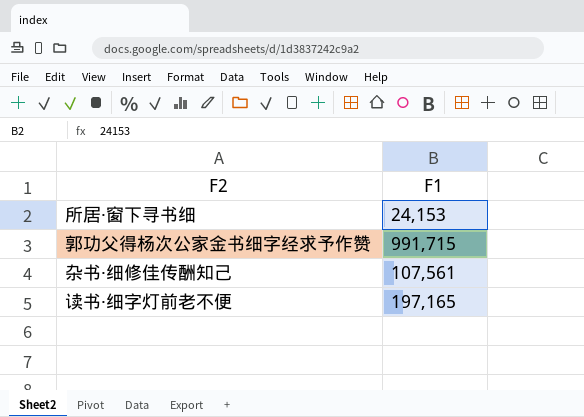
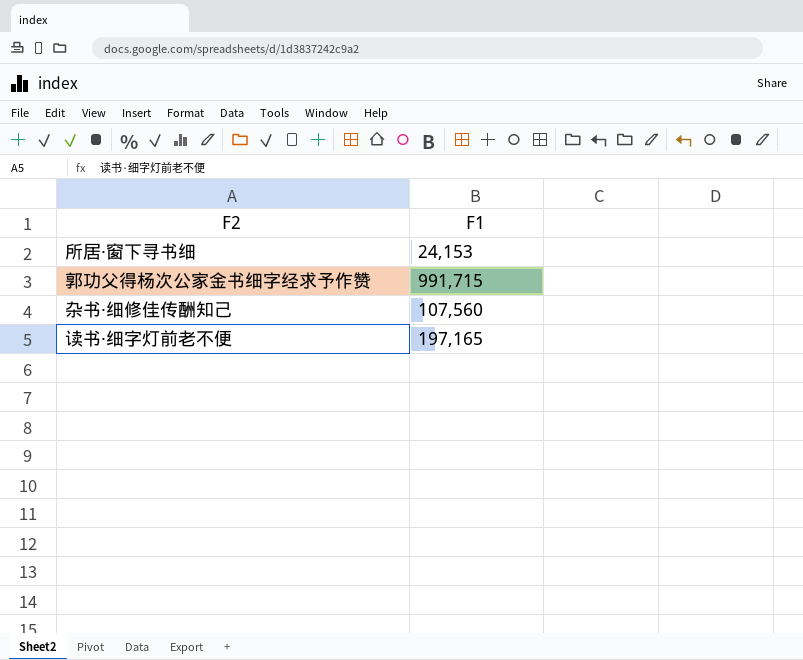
杂书·细修佳传酬知己 | F1: 107,561 -> 107,560

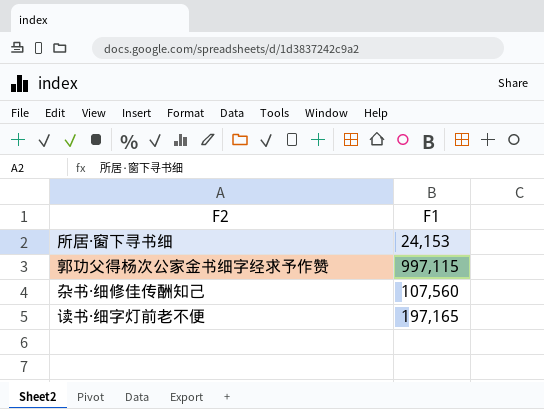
郭功父得杨次公家金书细字经求予作赞 | F1: 991,715 -> 997,115

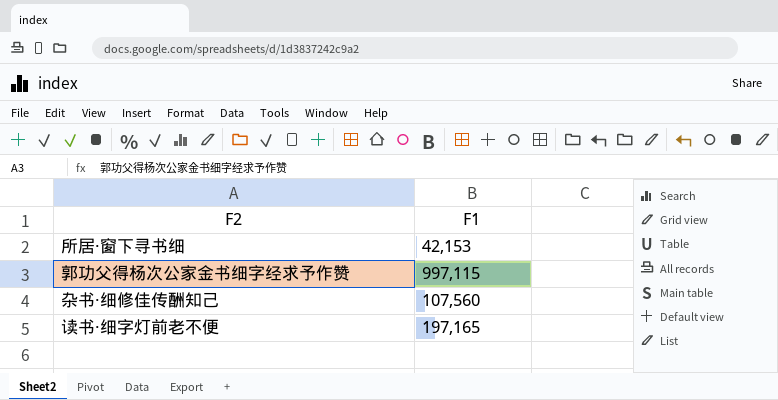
所居·窗下寻书细 | F1: 24,153 -> 42,153

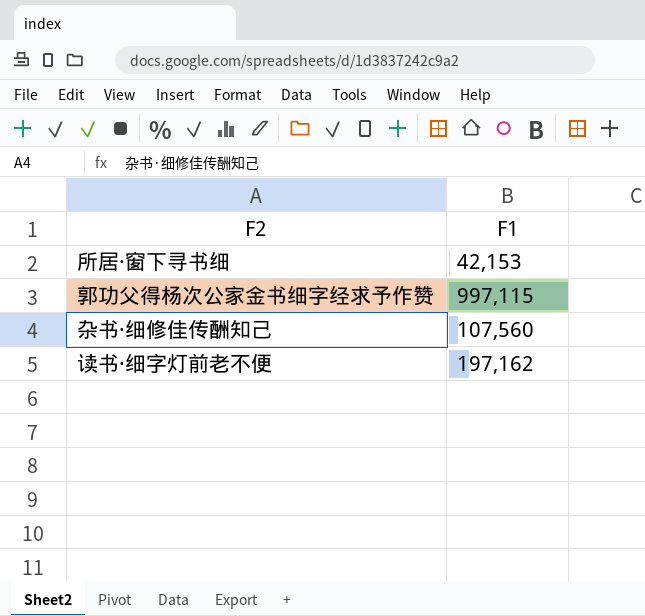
读书·细字灯前老不便 | F1: 197,165 -> 197,162

